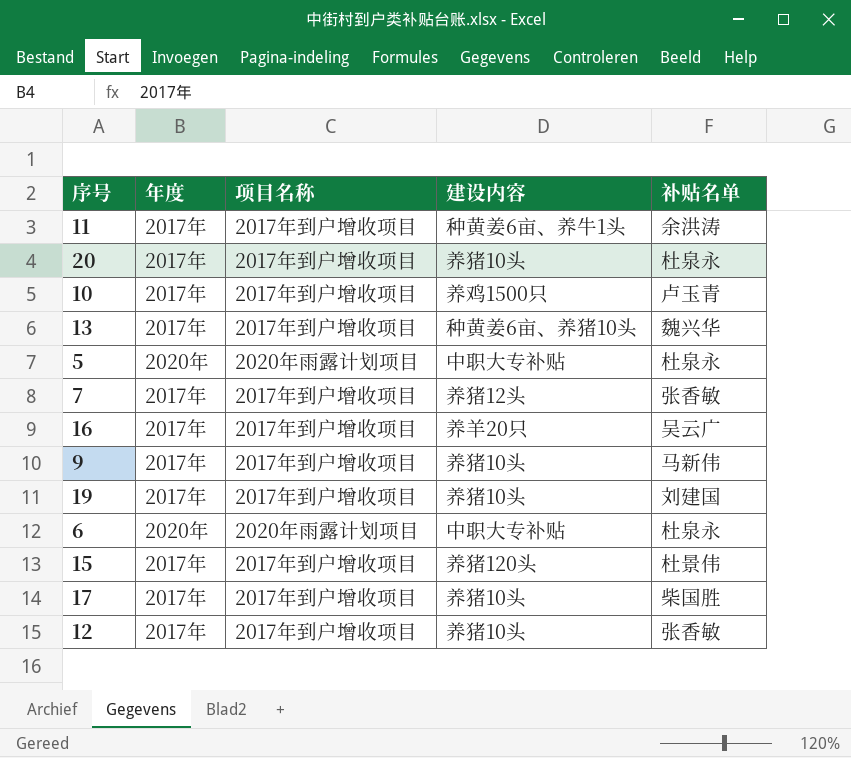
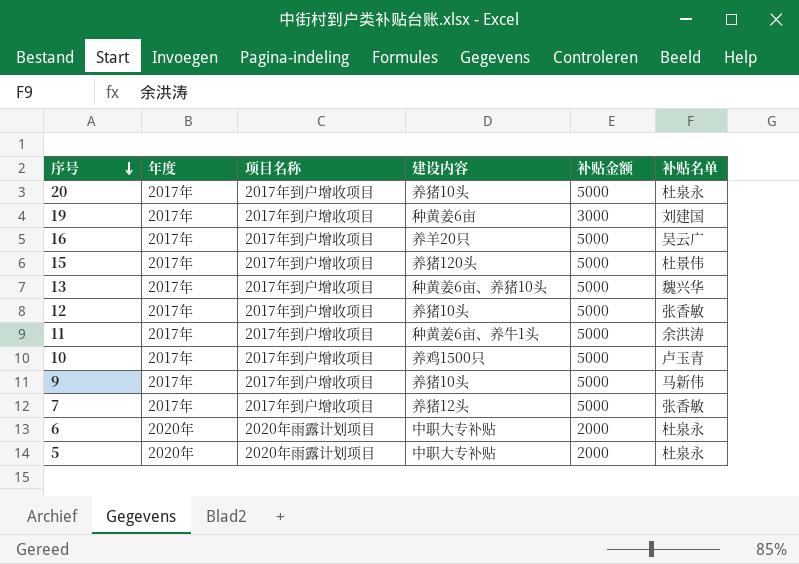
row order: none -> 序号 descending
column 补贴金额 | position: none -> 5
row 17: 2017年 | 2017年到户增收项目 | 养猪10头 | 柴国胜 -> none
19 | 建设内容: 养猪10头 -> 种黄姜6亩

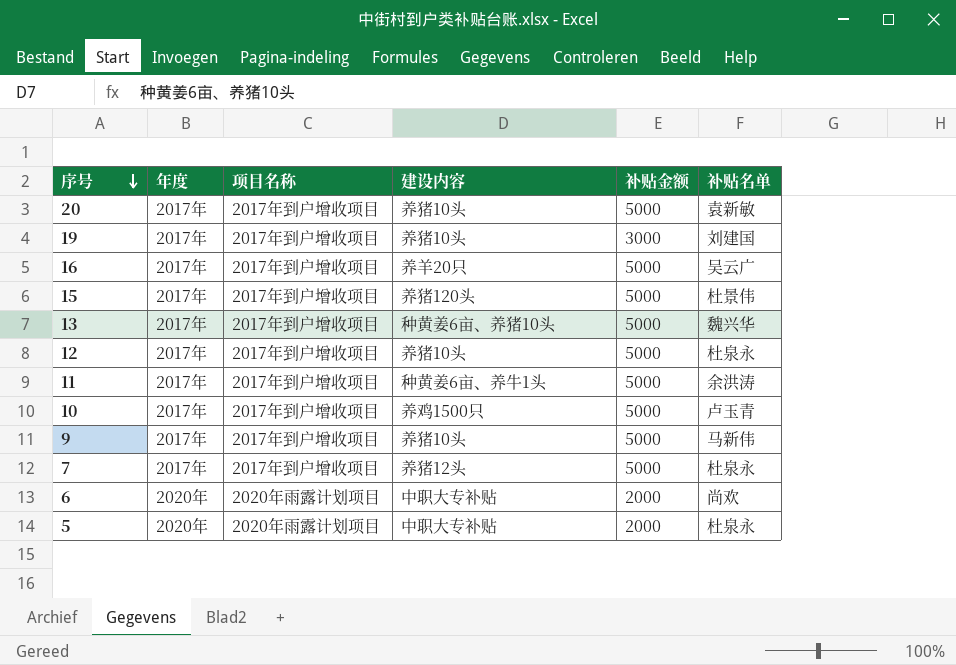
20 | 补贴名单: 杜泉永 -> 袁新敏
19 | 建设内容: 种黄姜6亩 -> 养猪10头
12 | 补贴名单: 张香敏 -> 杜泉永
7 | 补贴名单: 张香敏 -> 杜泉永
6 | 补贴名单: 杜泉永 -> 尚欢

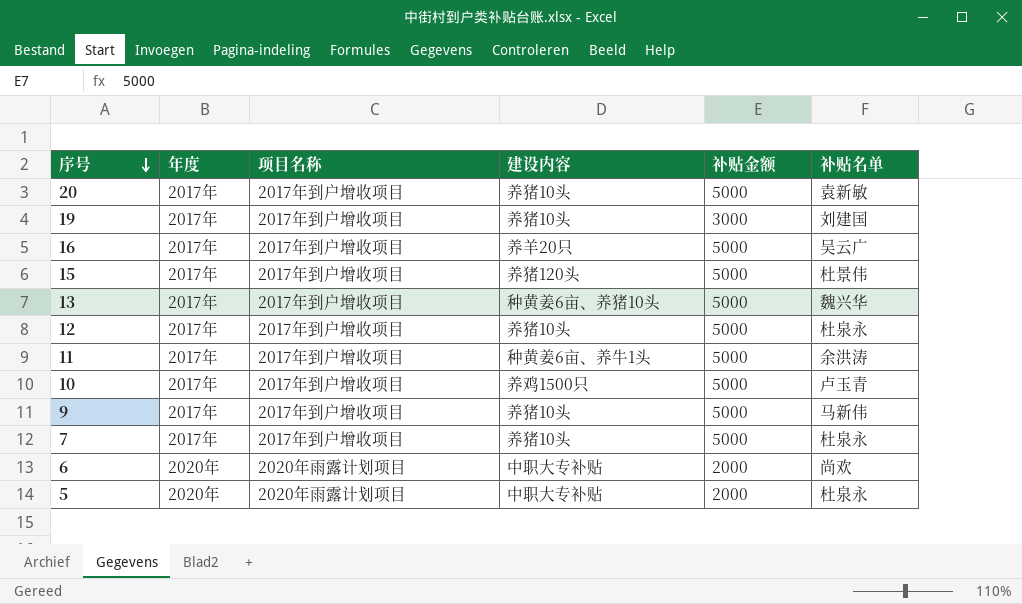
7 | 建设内容: 养猪12头 -> 养猪10头

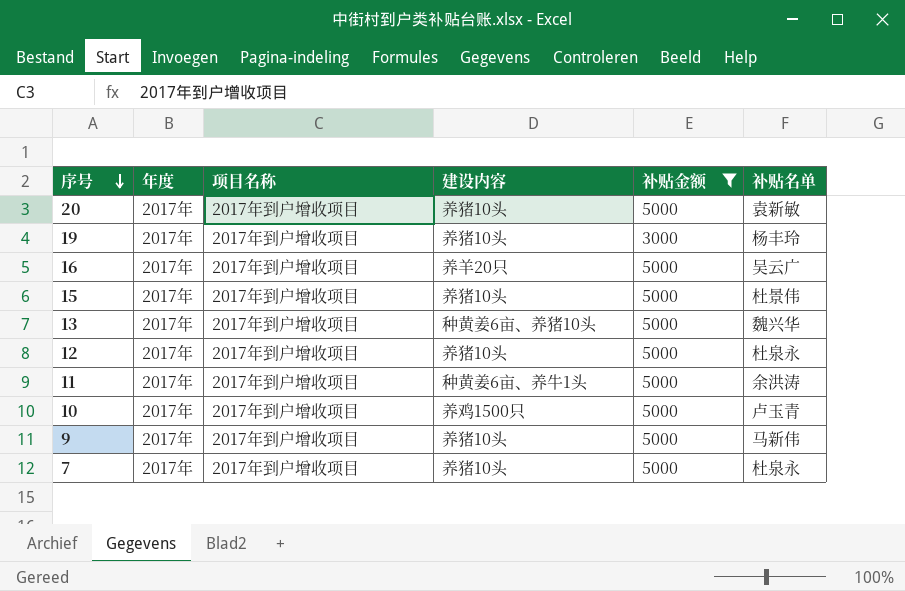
filter: none -> 补贴金额 != 2000
19 | 补贴名单: 刘建国 -> 杨丰玲
15 | 建设内容: 养猪120头 -> 养猪10头

